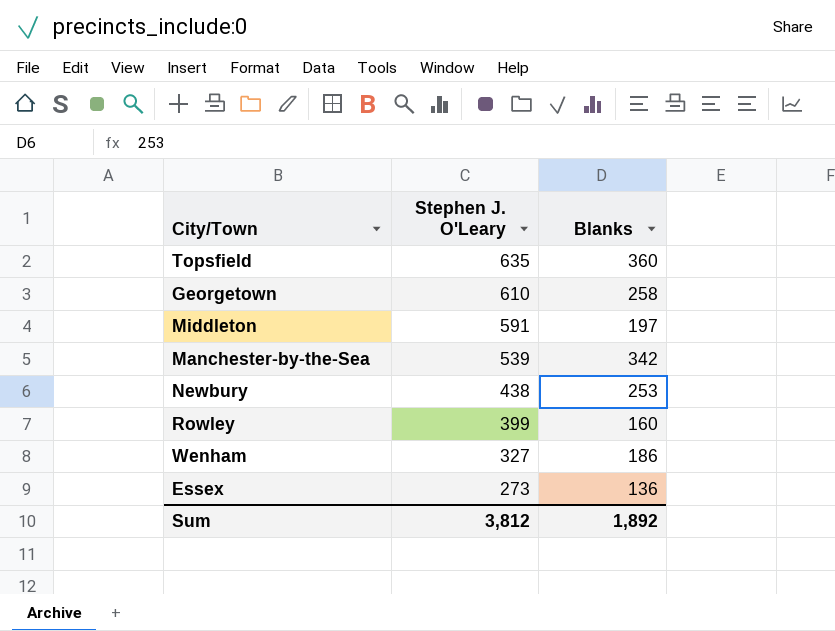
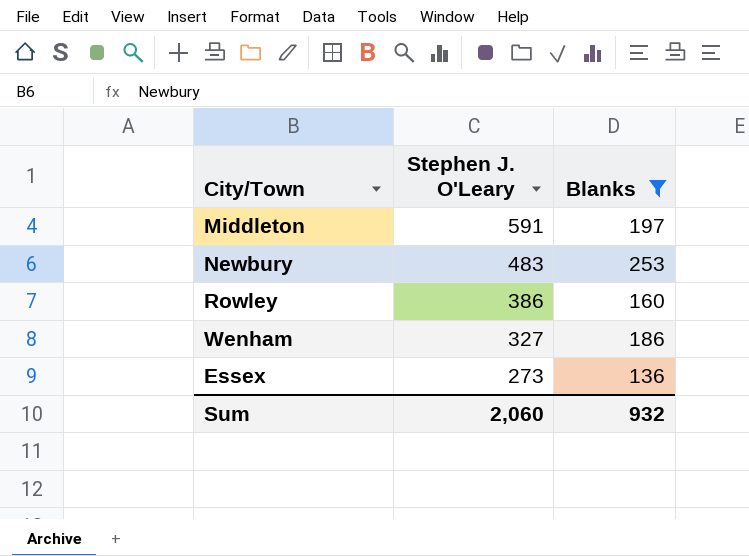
filter: none -> Blanks <= 253
Newbury | Stephen J. O'Leary: 438 -> 483
Rowley | Stephen J. O'Leary: 399 -> 386
Sum | Stephen J. O'Leary: 3,812 -> 2,060
Sum | Blanks: 1,892 -> 932

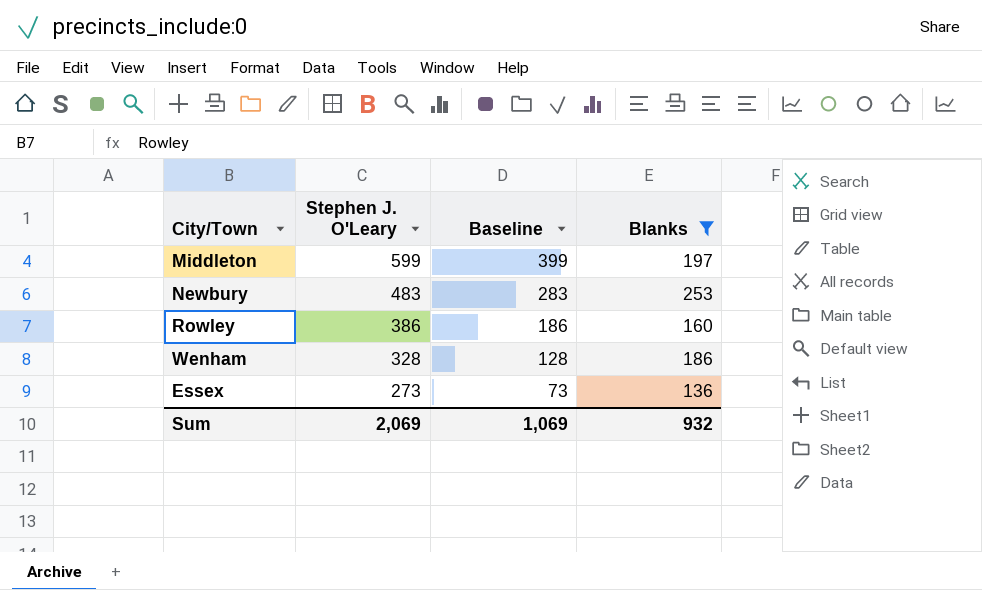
column Baseline | formula: none -> [Stephen J. O'Leary] - 200
Middleton | Stephen J. O'Leary: 591 -> 599
Wenham | Stephen J. O'Leary: 327 -> 328
Sum | Stephen J. O'Leary: 2,060 -> 2,069

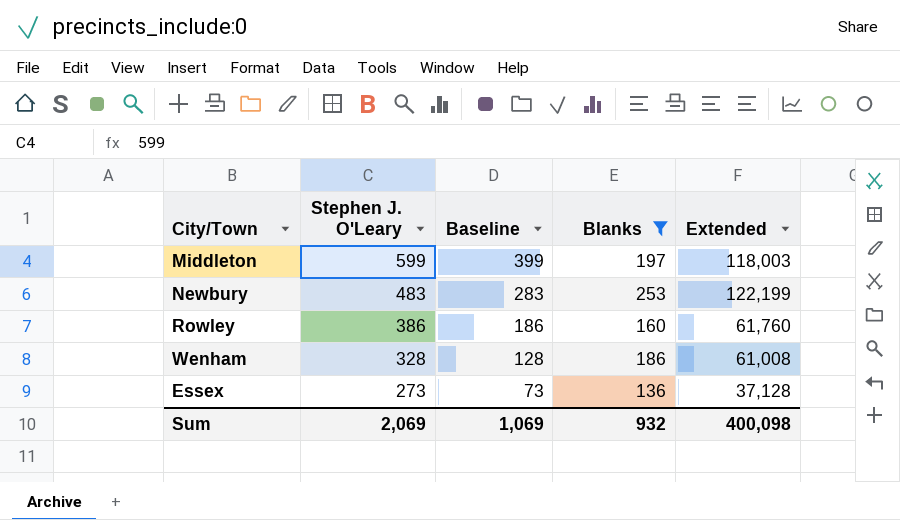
column Extended | formula: none -> [Stephen J. O'Leary] * [Blanks]

